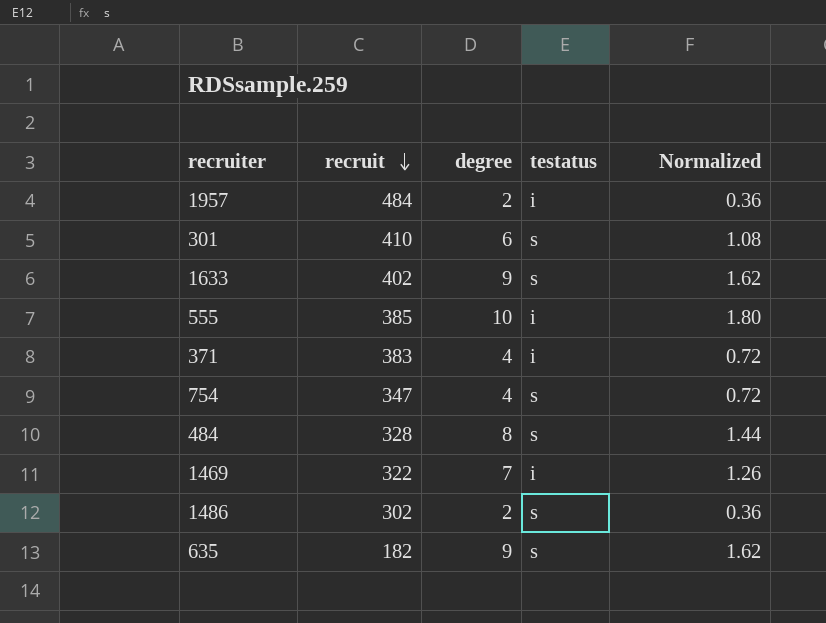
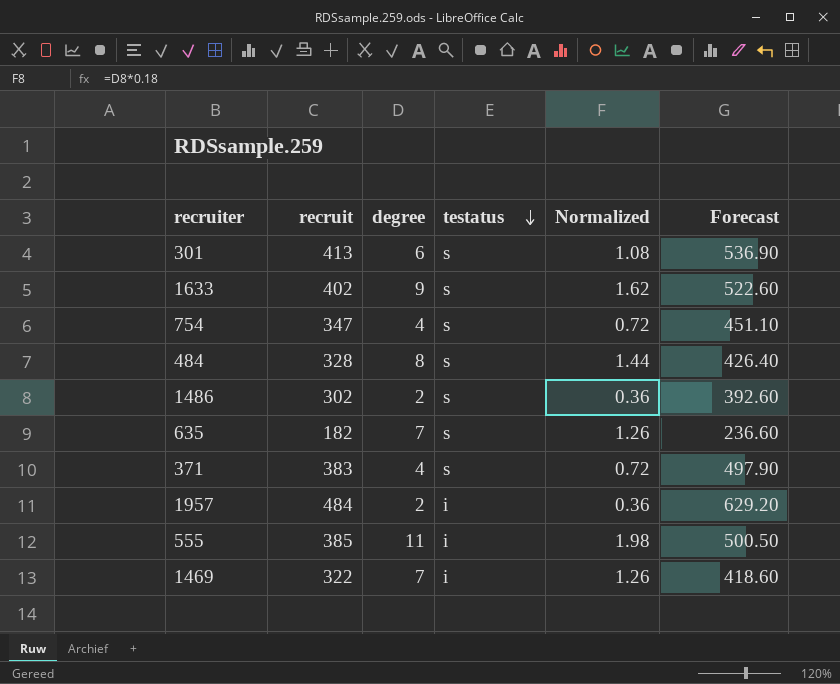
row order: recruit descending -> testatus descending
column Forecast | formula: none -> [recruit] * 1.3
301 | recruit: 410 -> 413
635 | degree: 9 -> 7
635 | Normalized: 1.62 -> 1.26
371 | testatus: i -> s
555 | degree: 10 -> 11
555 | Normalized: 1.80 -> 1.98

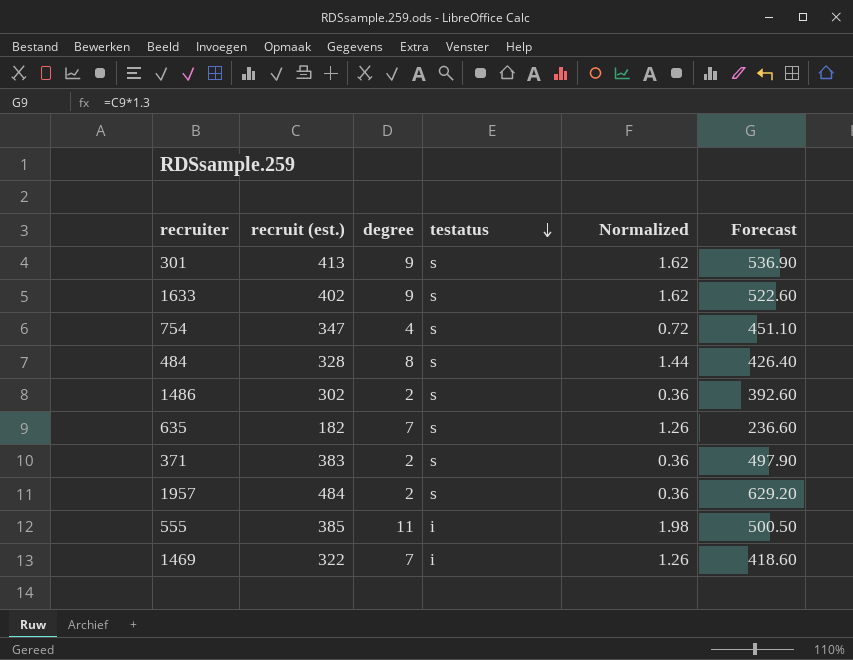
column name: recruit -> recruit (est.)
301 | degree: 6 -> 9
301 | Normalized: 1.08 -> 1.62
371 | degree: 4 -> 2
371 | Normalized: 0.72 -> 0.36
1957 | testatus: i -> s

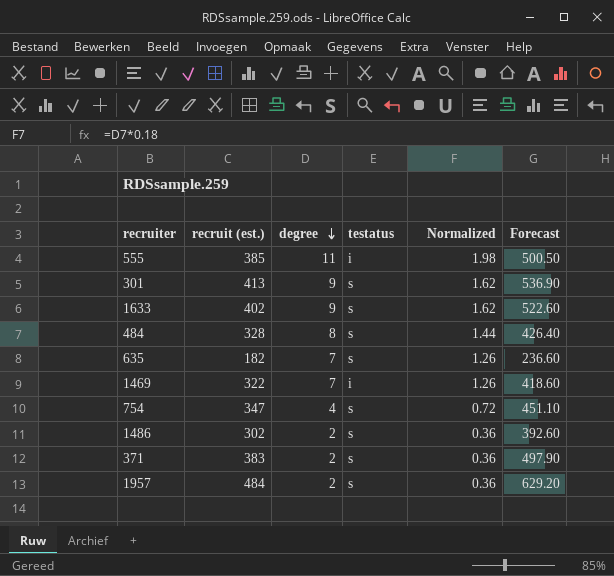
row order: testatus descending -> degree descending

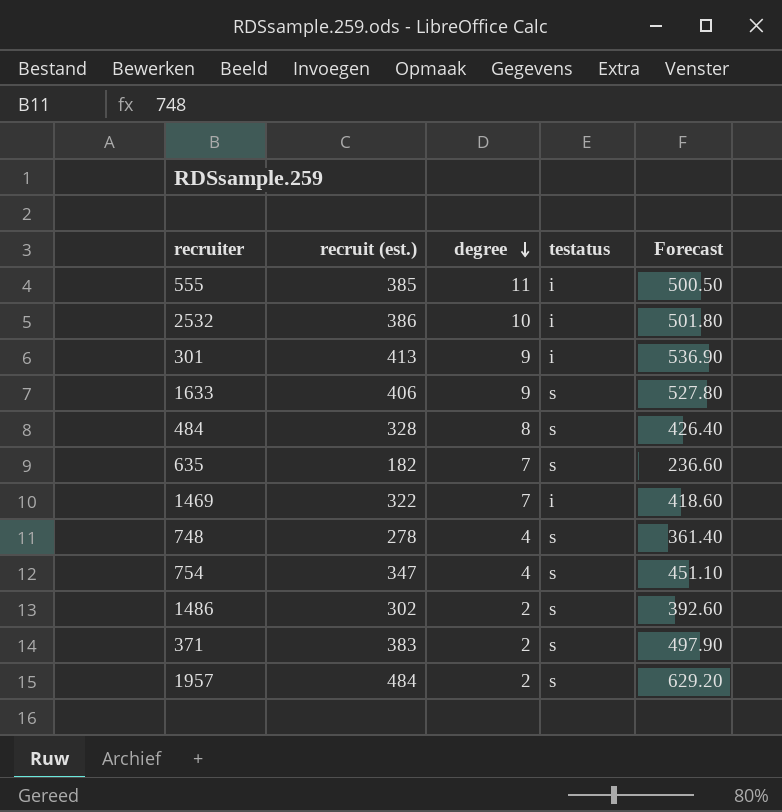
column Normalized | formula: [degree] * 0.18 -> none
row 2532: none -> 386 | 10 | i | 501.80
301 | testatus: s -> i
1633 | recruit (est.): 402 -> 406
1633 | Forecast: 522.60 -> 527.80
row 748: none -> 278 | 4 | s | 361.40

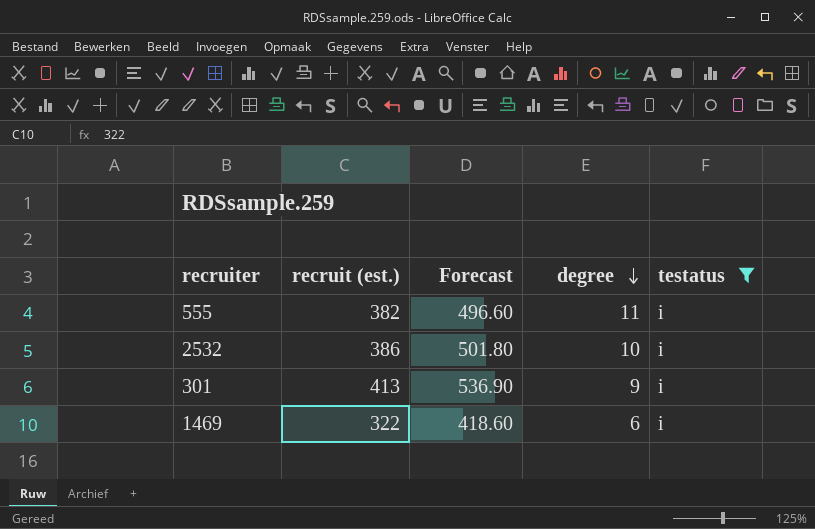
filter: none -> testatus = i
column Forecast | position: 5 -> 3
555 | recruit (est.): 385 -> 382
555 | Forecast: 500.50 -> 496.60
1469 | degree: 7 -> 6

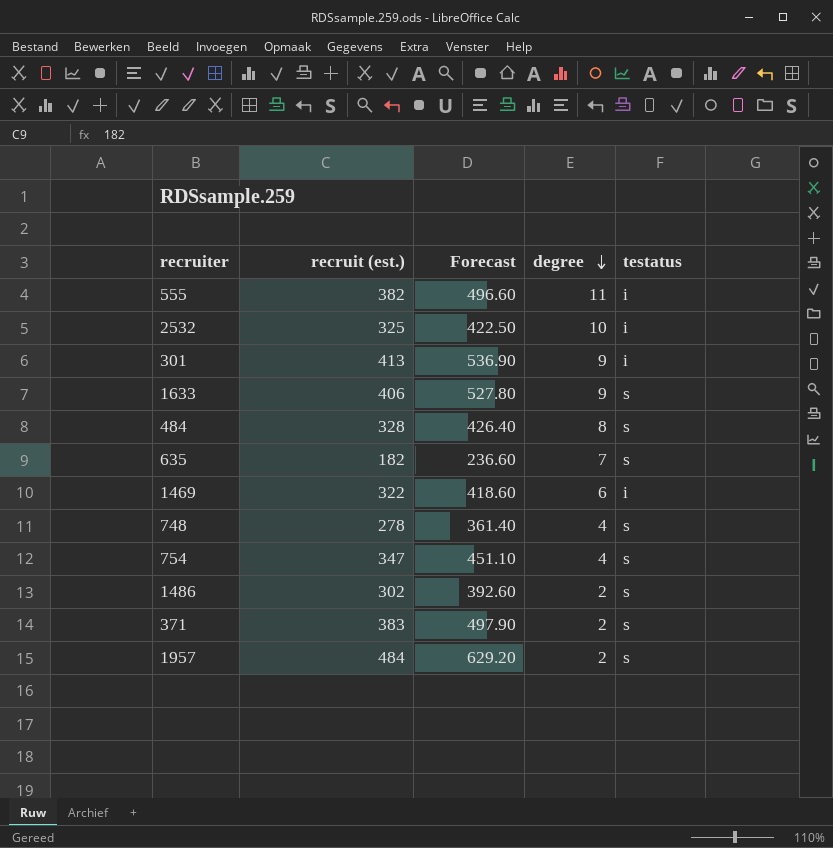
filter: testatus = i -> none
2532 | recruit (est.): 386 -> 325
2532 | Forecast: 501.80 -> 422.50

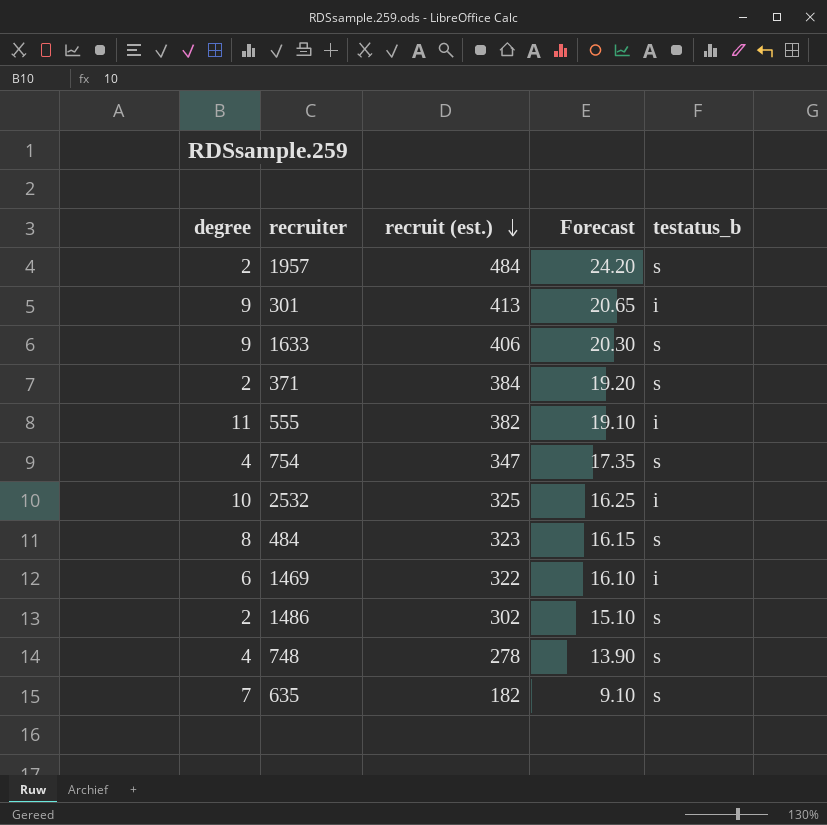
row order: degree descending -> recruit (est.) descending
column degree | position: 4 -> 1
column Forecast | formula: [recruit (est.)] * 1.3 -> [recruit (est.)] * 0.05
column name: testatus -> testatus_b
371 | recruit (est.): 383 -> 384
484 | recruit (est.): 328 -> 323

